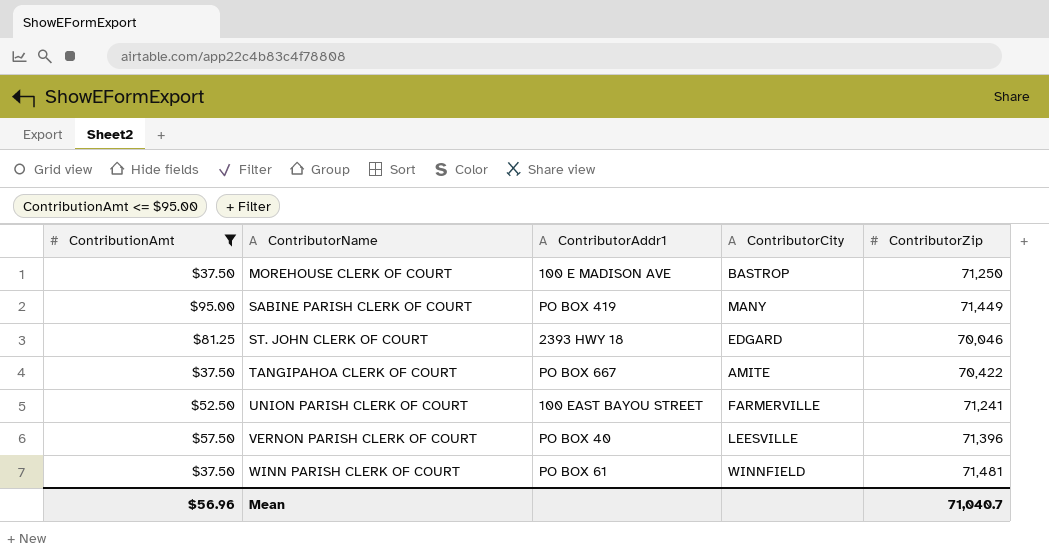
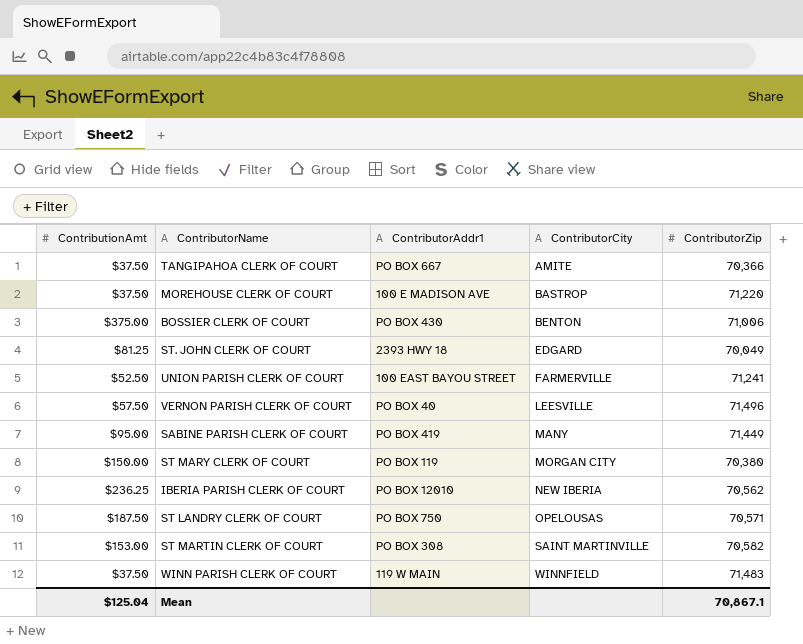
filter: ContributionAmt <= $95.00 -> none
row order: ContributorName ascending -> ContributorCity ascending
TANGIPAHOA CLERK OF COURT | ContributorZip: 70,422 -> 70,366
MOREHOUSE CLERK OF COURT | ContributorZip: 71,250 -> 71,220
ST. JOHN CLERK OF COURT | ContributorZip: 70,046 -> 70,049
VERNON PARISH CLERK OF COURT | ContributorZip: 71,396 -> 71,496
WINN PARISH CLERK OF COURT | ContributorAddr1: PO BOX 61 -> 119 W MAIN
WINN PARISH CLERK OF COURT | ContributorZip: 71,481 -> 71,483
Mean | ContributionAmt: $56.96 -> $125.04
Mean | ContributorZip: 71,040.7 -> 70,867.1

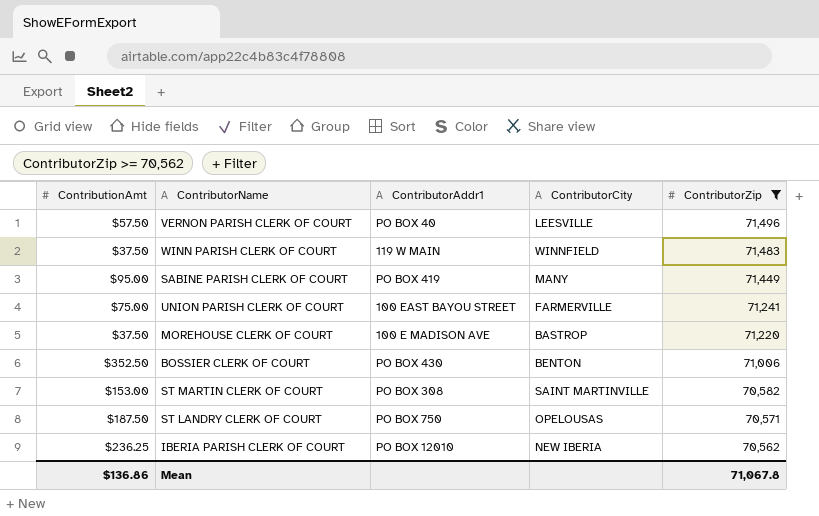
filter: none -> ContributorZip >= 70,562
row order: ContributorCity ascending -> ContributorZip descending
UNION PARISH CLERK OF COURT | ContributionAmt: $52.50 -> $75.00
BOSSIER CLERK OF COURT | ContributionAmt: $375.00 -> $352.50
Mean | ContributionAmt: $125.04 -> $136.86
Mean | ContributorZip: 70,867.1 -> 71,067.8

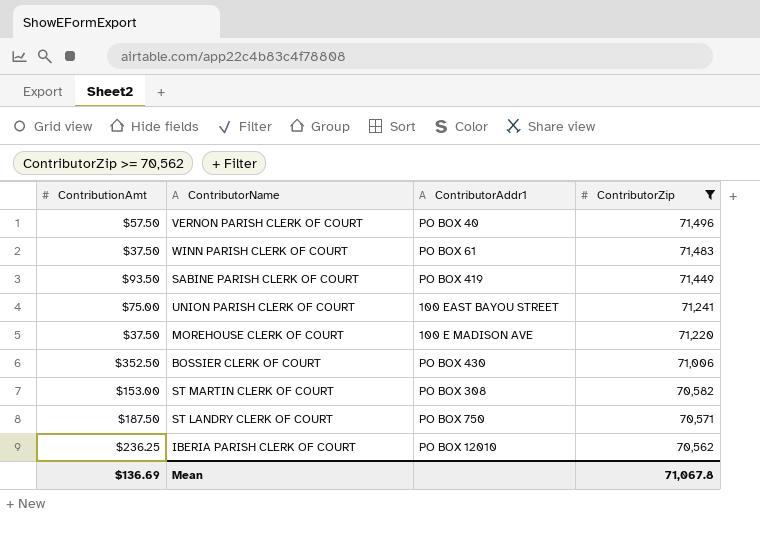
column ContributorCity | position: 4 -> none
WINN PARISH CLERK OF COURT | ContributorAddr1: 119 W MAIN -> PO BOX 61
SABINE PARISH CLERK OF COURT | ContributionAmt: $95.00 -> $93.50
Mean | ContributionAmt: $136.86 -> $136.69

